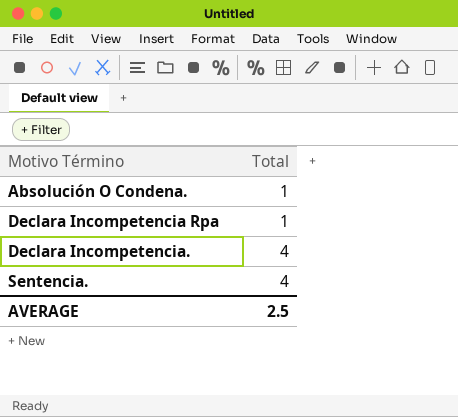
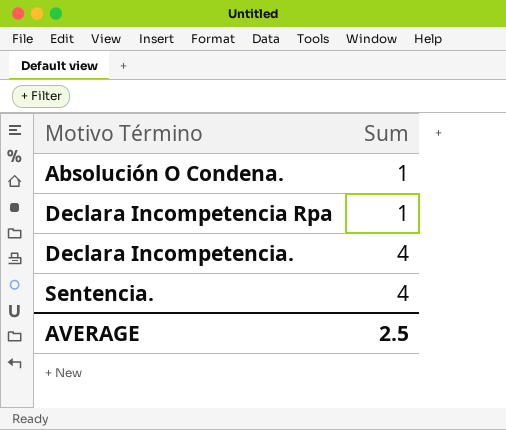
column name: Total -> Sum

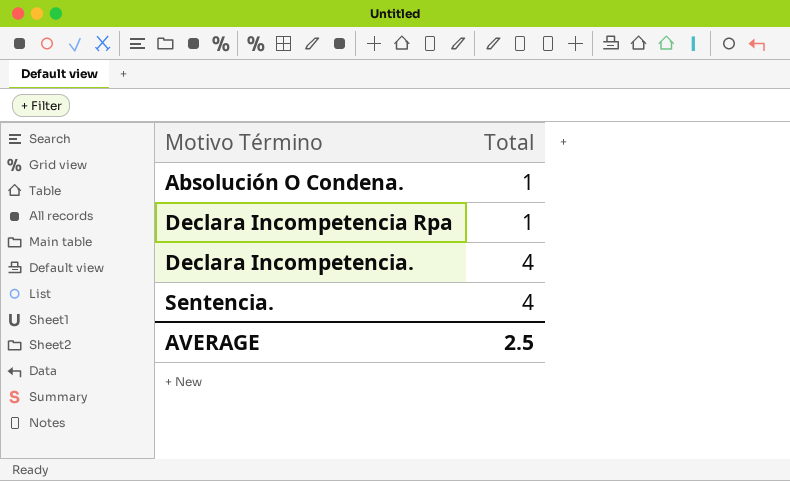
column name: Sum -> Total

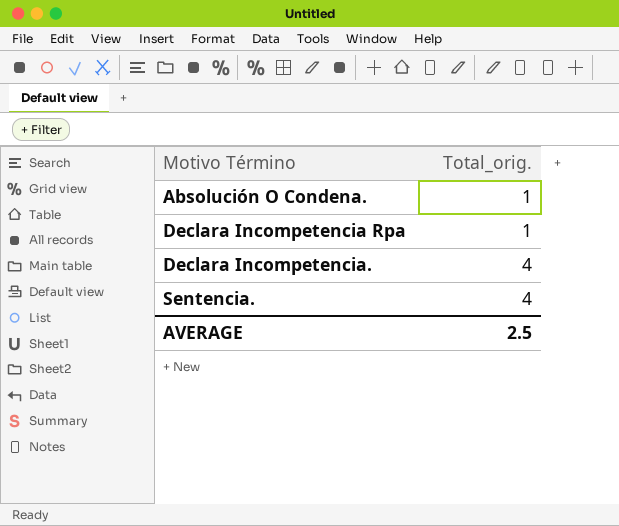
column name: Total -> Total_orig.

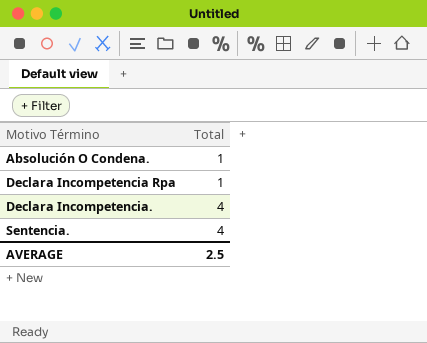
column name: Total_orig. -> Total

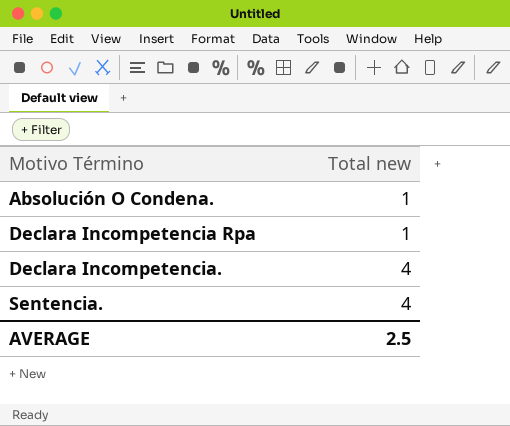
column name: Total -> Total new

